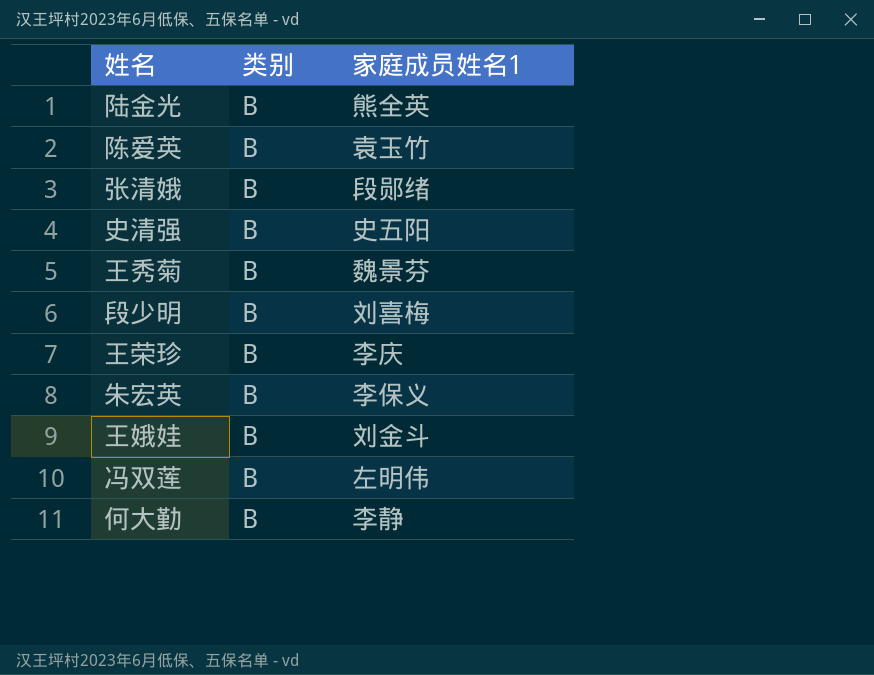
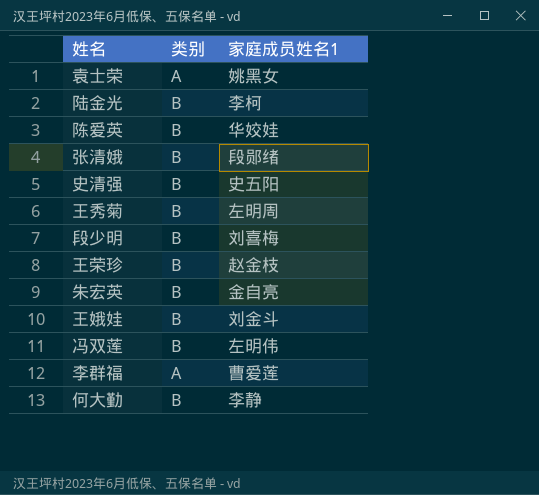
row 袁士荣: none -> A | 姚黑女
陆金光 | 家庭成员姓名1: 熊全英 -> 李柯
陈爱英 | 家庭成员姓名1: 袁玉竹 -> 华姣娃
王秀菊 | 家庭成员姓名1: 魏景芬 -> 左明周
王荣珍 | 家庭成员姓名1: 李庆 -> 赵金枝
朱宏英 | 家庭成员姓名1: 李保义 -> 金自亮
row 李群福: none -> A | 曹爱莲

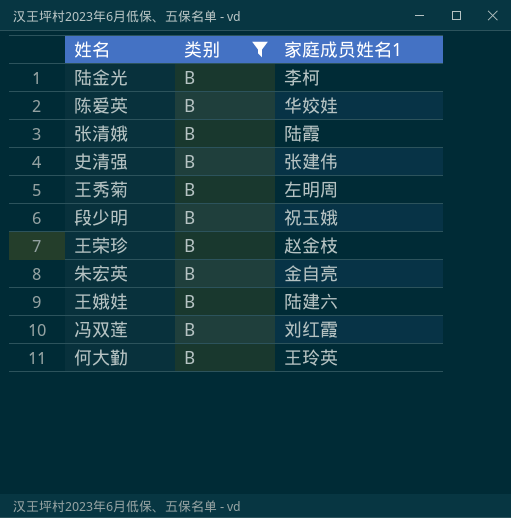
filter: none -> 类别 = B
张清娥 | 家庭成员姓名1: 段郧绪 -> 陆霞
史清强 | 家庭成员姓名1: 史五阳 -> 张建伟
段少明 | 家庭成员姓名1: 刘喜梅 -> 祝玉娥
王娥娃 | 家庭成员姓名1: 刘金斗 -> 陆建六
冯双莲 | 家庭成员姓名1: 左明伟 -> 刘红霞
何大勤 | 家庭成员姓名1: 李静 -> 王玲英

